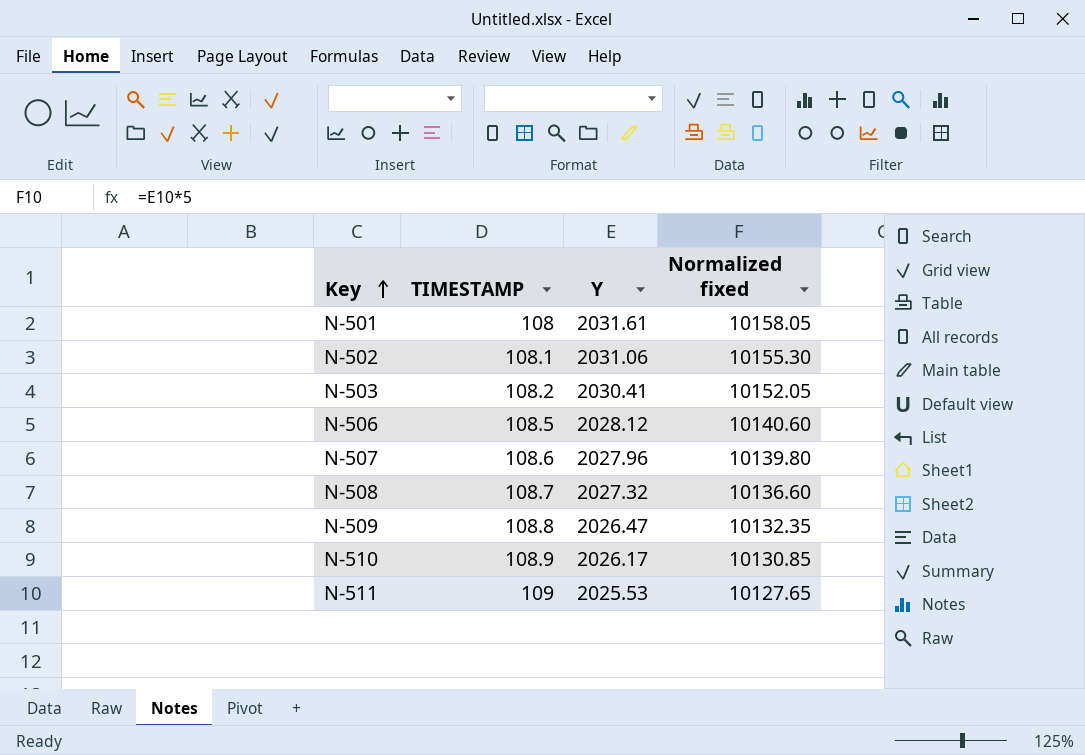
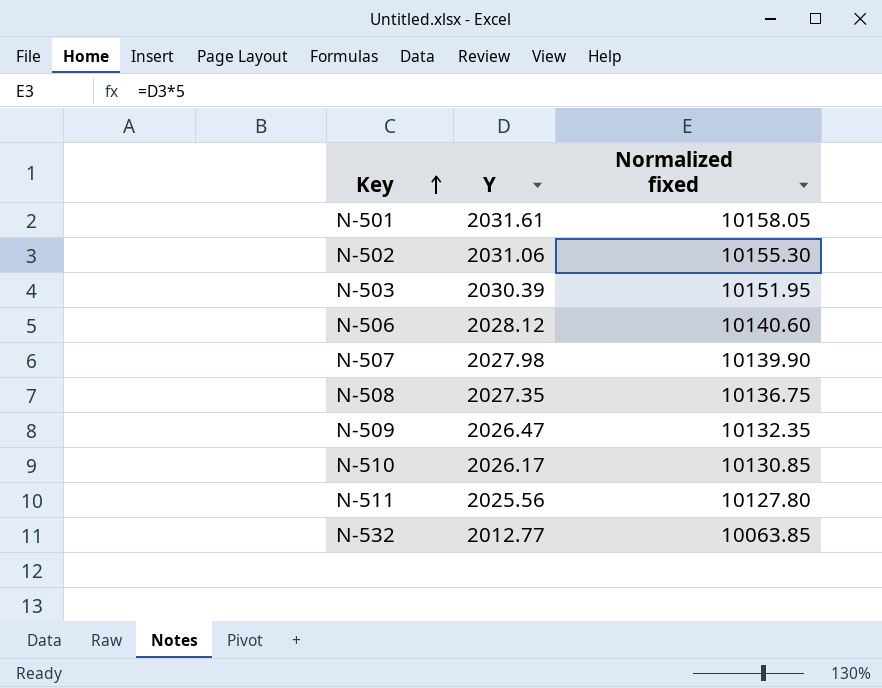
column TIMESTAMP | position: 2 -> none
N-503 | Y: 2030.41 -> 2030.39
N-503 | Normalized fixed: 10152.05 -> 10151.95
N-507 | Y: 2027.96 -> 2027.98
N-507 | Normalized fixed: 10139.80 -> 10139.90
N-508 | Y: 2027.32 -> 2027.35
N-508 | Normalized fixed: 10136.60 -> 10136.75
N-511 | Y: 2025.53 -> 2025.56
N-511 | Normalized fixed: 10127.65 -> 10127.80
row N-532: none -> 2012.77 | 10063.85

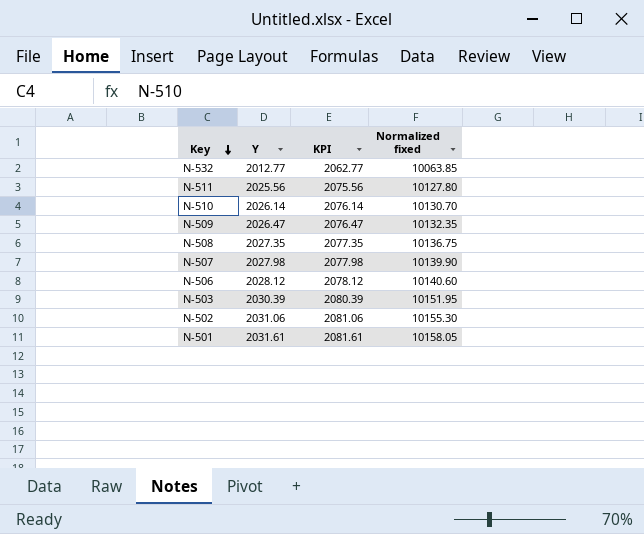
row order: Key ascending -> Key descending
column KPI | formula: none -> [Y] + 50
N-510 | Y: 2026.17 -> 2026.14
N-510 | Normalized fixed: 10130.85 -> 10130.70

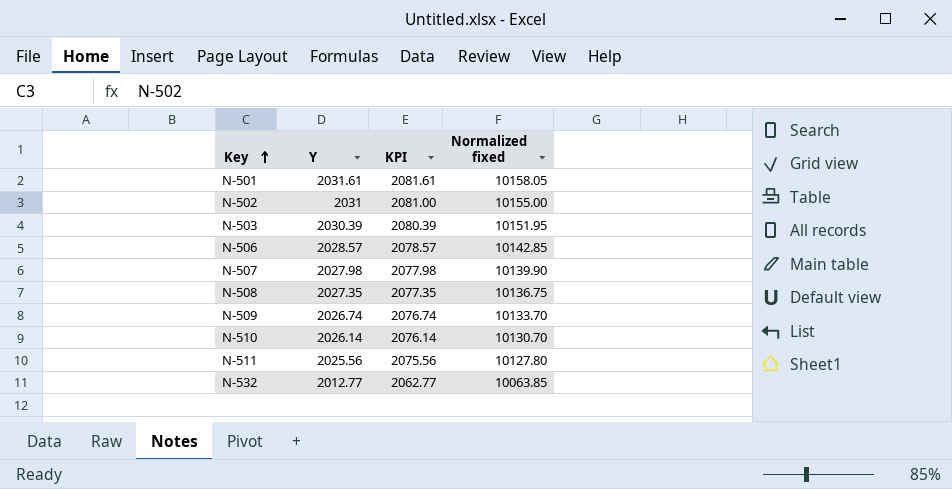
row order: Key descending -> Key ascending
N-502 | Y: 2031.06 -> 2031
N-502 | KPI: 2081.06 -> 2081.00
N-502 | Normalized fixed: 10155.30 -> 10155.00
N-506 | Y: 2028.12 -> 2028.57
N-506 | KPI: 2078.12 -> 2078.57
N-506 | Normalized fixed: 10140.60 -> 10142.85
N-509 | Y: 2026.47 -> 2026.74
N-509 | KPI: 2076.47 -> 2076.74
N-509 | Normalized fixed: 10132.35 -> 10133.70

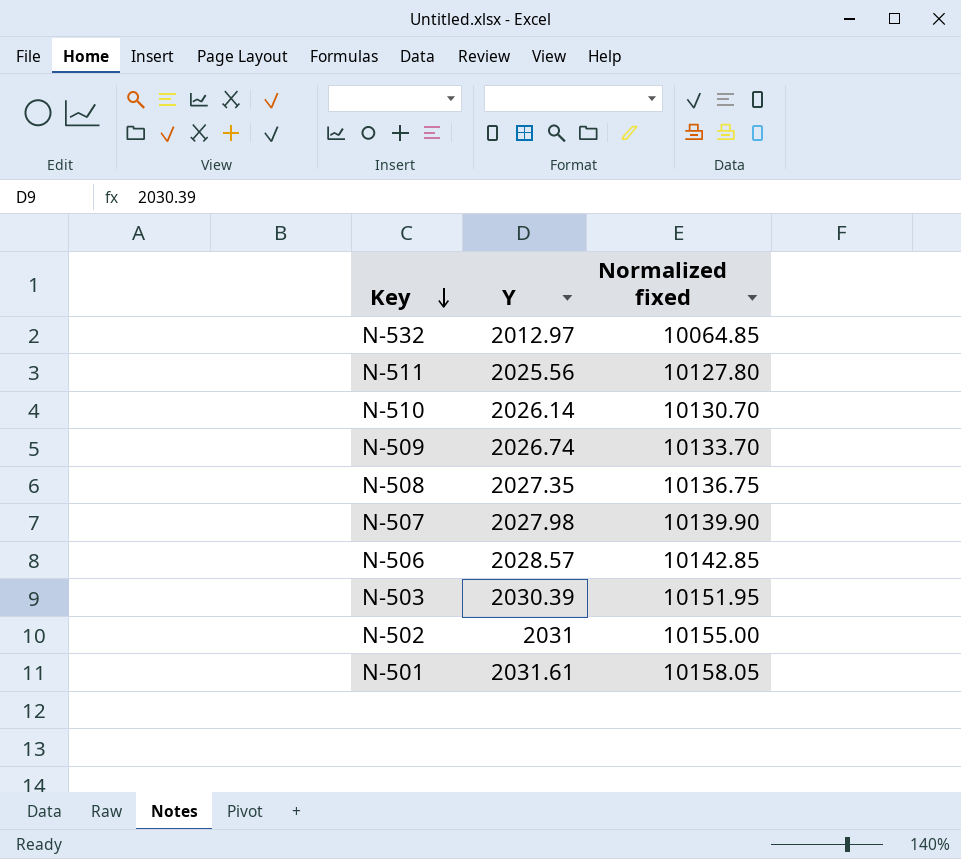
row order: Key ascending -> Key descending
column KPI | formula: [Y] + 50 -> none
N-532 | Y: 2012.77 -> 2012.97
N-532 | Normalized fixed: 10063.85 -> 10064.85

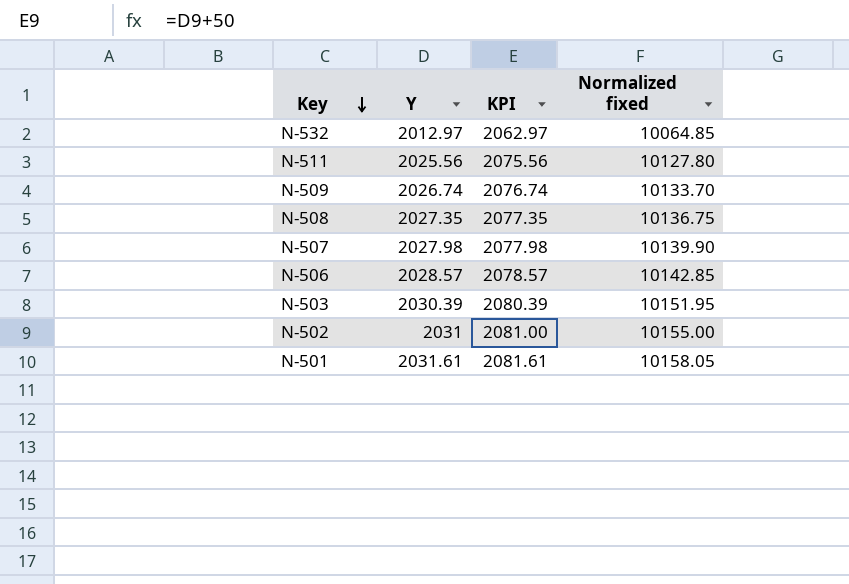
column KPI | formula: none -> [Y] + 50
row N-510: 2026.14 | 10130.70 -> none

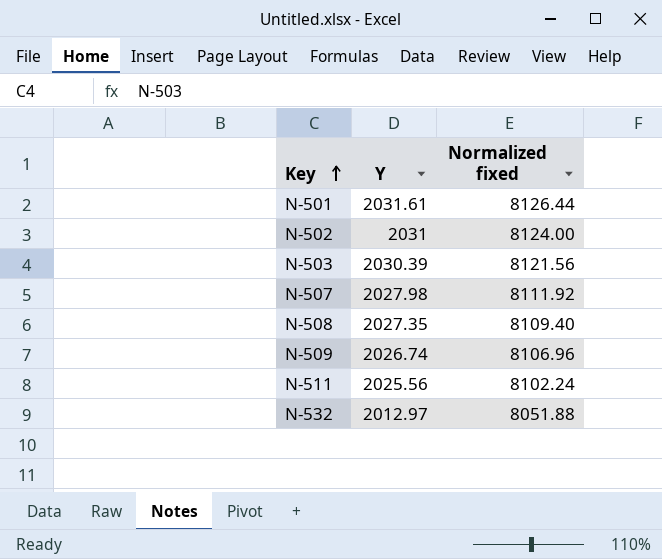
row order: Key descending -> Key ascending
column KPI | formula: [Y] + 50 -> none
column Normalized fixed | formula: [Y] * 5 -> [Y] * 4
row N-506: 2028.57 | 2078.57 | 10142.85 -> none

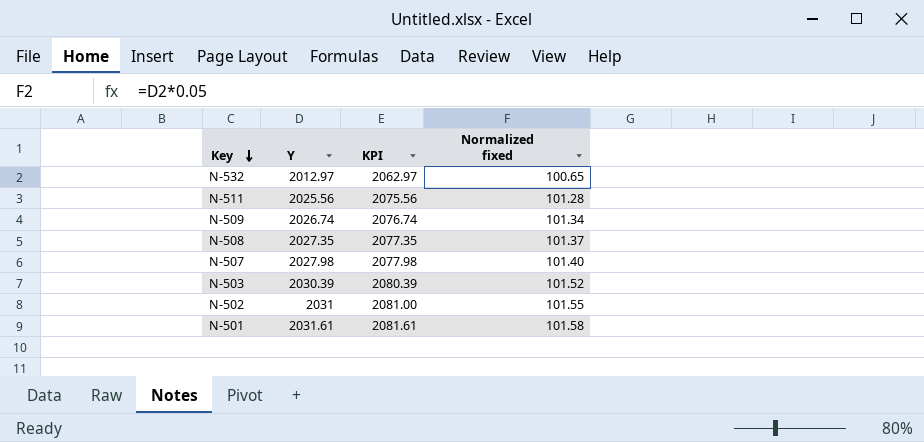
row order: Key ascending -> Key descending
column KPI | formula: none -> [Y] + 50
column Normalized fixed | formula: [Y] * 4 -> [Y] * 0.05

